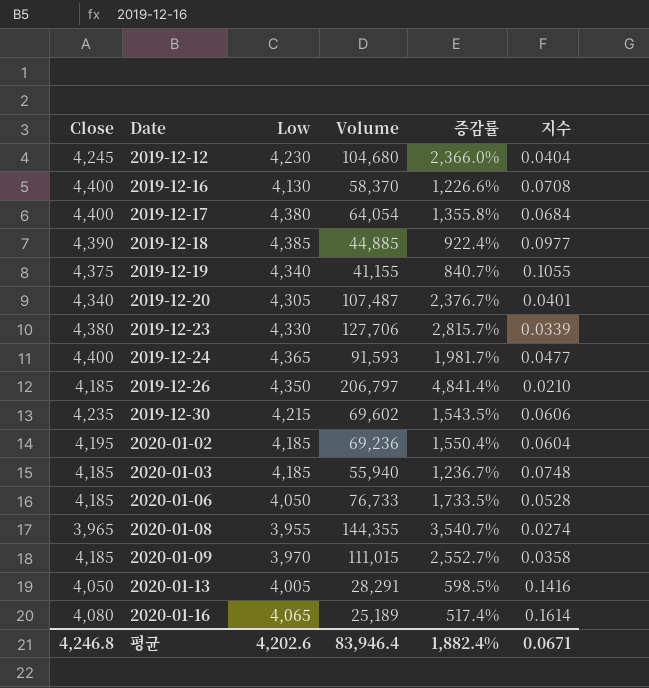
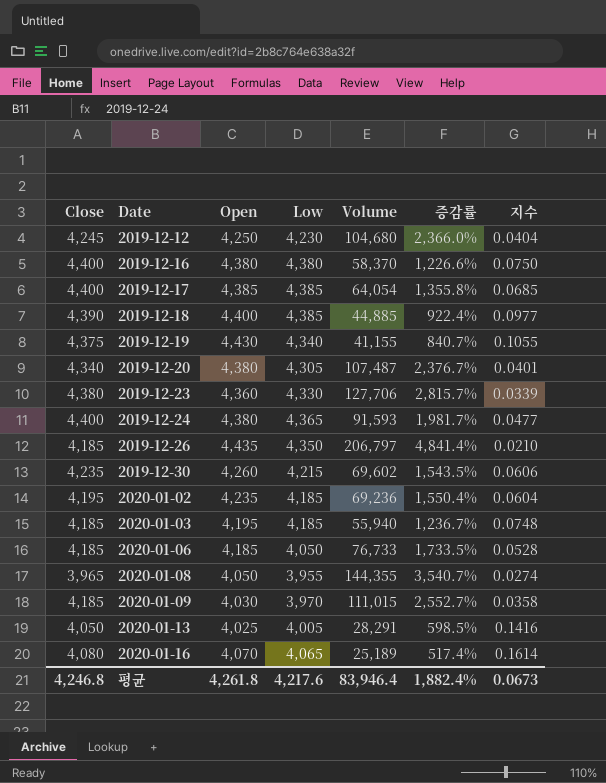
column Open | position: none -> 3
2019-12-16 | Low: 4,130 -> 4,380
2019-12-16 | 지수: 0.0708 -> 0.0750
2019-12-17 | Low: 4,380 -> 4,385
2019-12-17 | 지수: 0.0684 -> 0.0685
평균 | Low: 4,202.6 -> 4,217.6
평균 | 지수: 0.0671 -> 0.0673

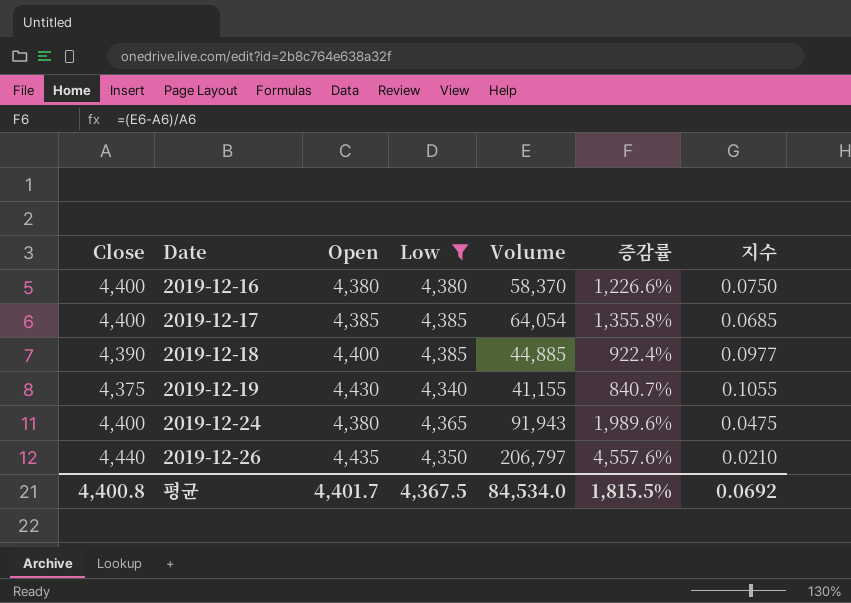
filter: none -> Low >= 4,340
2019-12-24 | Volume: 91,593 -> 91,943
2019-12-24 | 증감률: 1,981.7% -> 1,989.6%
2019-12-24 | 지수: 0.0477 -> 0.0475
2019-12-26 | Close: 4,185 -> 4,440
2019-12-26 | 증감률: 4,841.4% -> 4,557.6%
평균 | Close: 4,246.8 -> 4,400.8
평균 | Open: 4,261.8 -> 4,401.7
평균 | Low: 4,217.6 -> 4,367.5
평균 | Volume: 83,946.4 -> 84,534.0
평균 | 증감률: 1,882.4% -> 1,815.5%
평균 | 지수: 0.0673 -> 0.0692

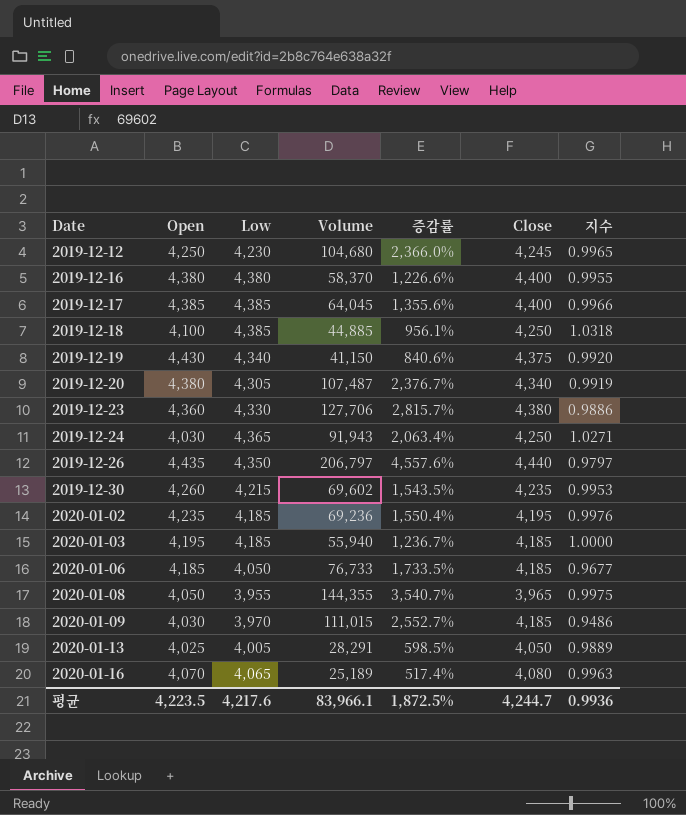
filter: Low >= 4,340 -> none
column Close | position: 1 -> 6
column 지수 | formula: [Low] / [Volume] -> [Low] / [Close]
2019-12-17 | Volume: 64,054 -> 64,045
2019-12-17 | 증감률: 1,355.8% -> 1,355.6%
2019-12-18 | Open: 4,400 -> 4,100
2019-12-18 | 증감률: 922.4% -> 956.1%
2019-12-18 | Close: 4,390 -> 4,250
2019-12-19 | Volume: 41,155 -> 41,150
2019-12-19 | 증감률: 840.7% -> 840.6%
2019-12-24 | Open: 4,380 -> 4,030
2019-12-24 | 증감률: 1,989.6% -> 2,063.4%
2019-12-24 | Close: 4,400 -> 4,250
평균 | Open: 4,401.7 -> 4,223.5
평균 | Low: 4,367.5 -> 4,217.6
평균 | Volume: 84,534.0 -> 83,966.1
평균 | 증감률: 1,815.5% -> 1,872.5%
평균 | Close: 4,400.8 -> 4,244.7
평균 | 지수: 0.0692 -> 0.9936

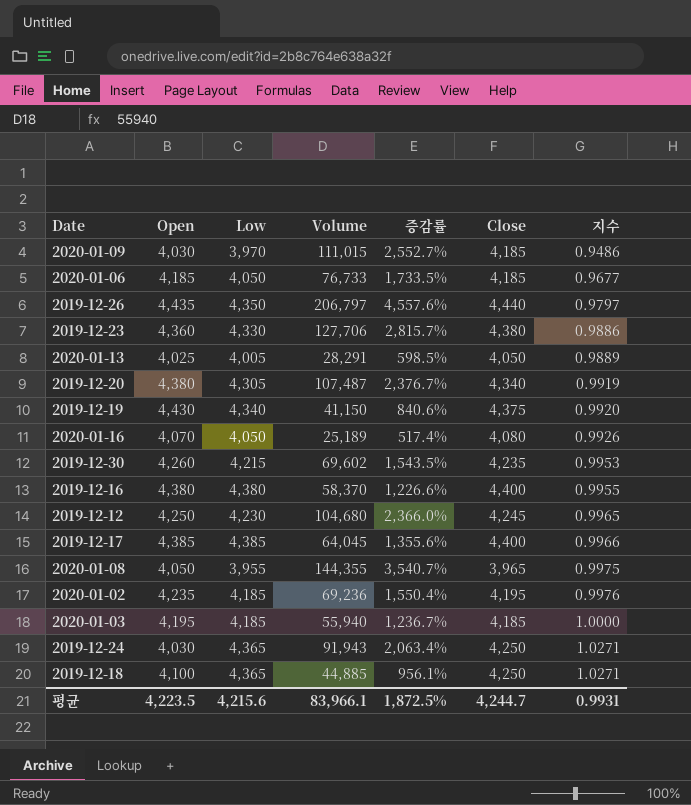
row order: Date ascending -> 지수 ascending
2020-01-16 | Low: 4,065 -> 4,050
2020-01-16 | 지수: 0.9963 -> 0.9926
2019-12-18 | Low: 4,385 -> 4,365
2019-12-18 | 지수: 1.0318 -> 1.0271
평균 | Low: 4,217.6 -> 4,215.6
평균 | 지수: 0.9936 -> 0.9931

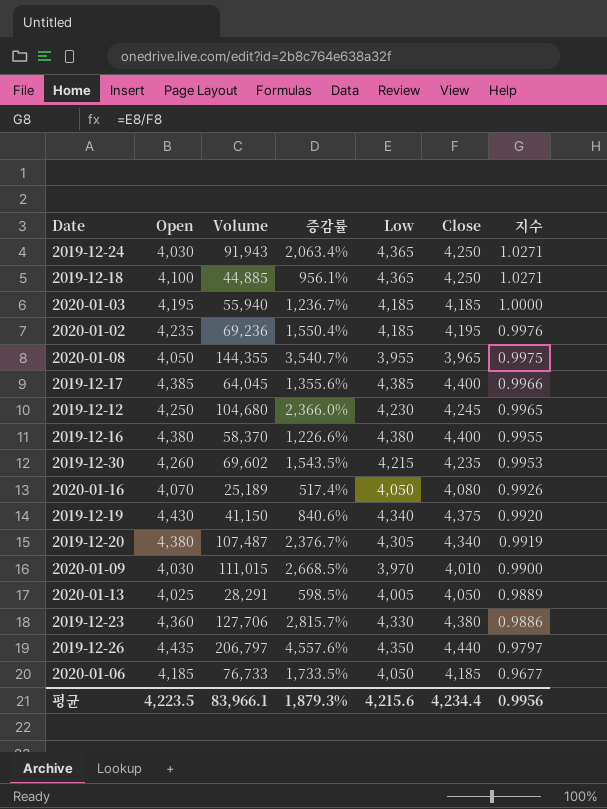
row order: 지수 ascending -> 지수 descending
column Low | position: 3 -> 5
2020-01-09 | 증감률: 2,552.7% -> 2,668.5%
2020-01-09 | Close: 4,185 -> 4,010
2020-01-09 | 지수: 0.9486 -> 0.9900
평균 | 증감률: 1,872.5% -> 1,879.3%
평균 | Close: 4,244.7 -> 4,234.4
평균 | 지수: 0.9931 -> 0.9956

